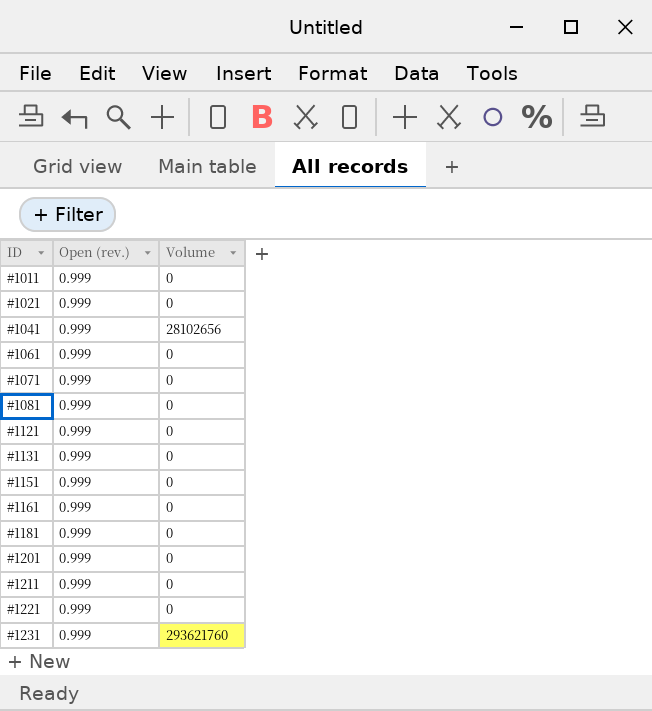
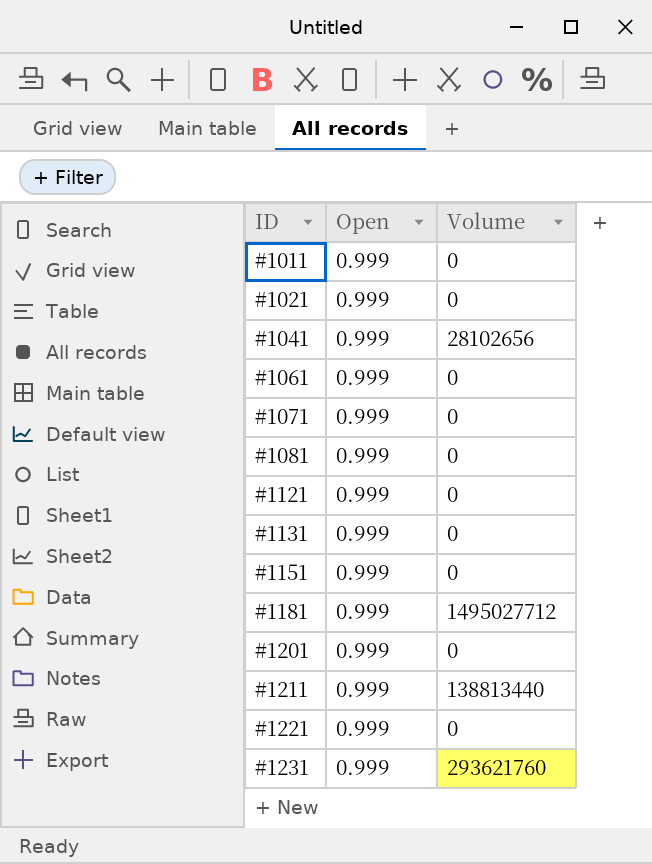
column name: Open (rev.) -> Open
row #1161: 0.999 | 0 -> none
#1181 | Volume: 0 -> 1495027712
#1211 | Volume: 0 -> 138813440

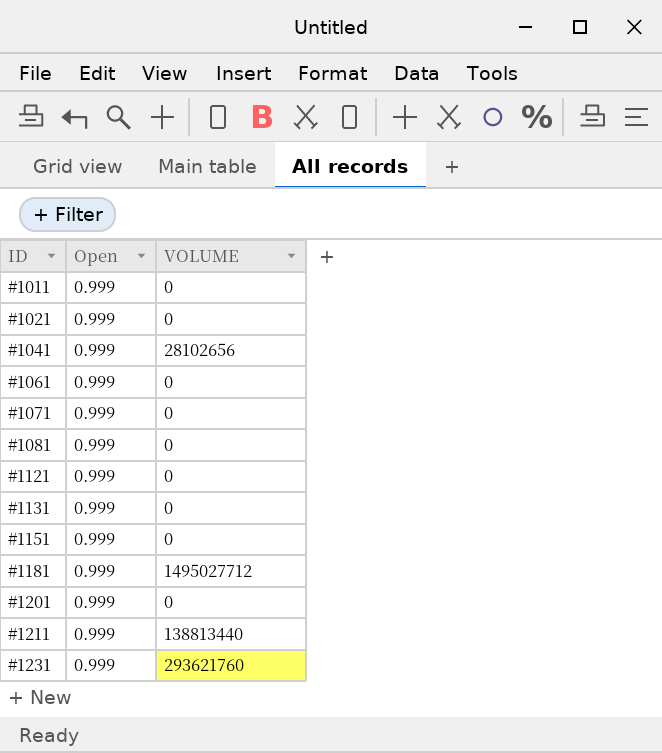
column name: Volume -> VOLUME
row #1221: 0.999 | 0 -> none

